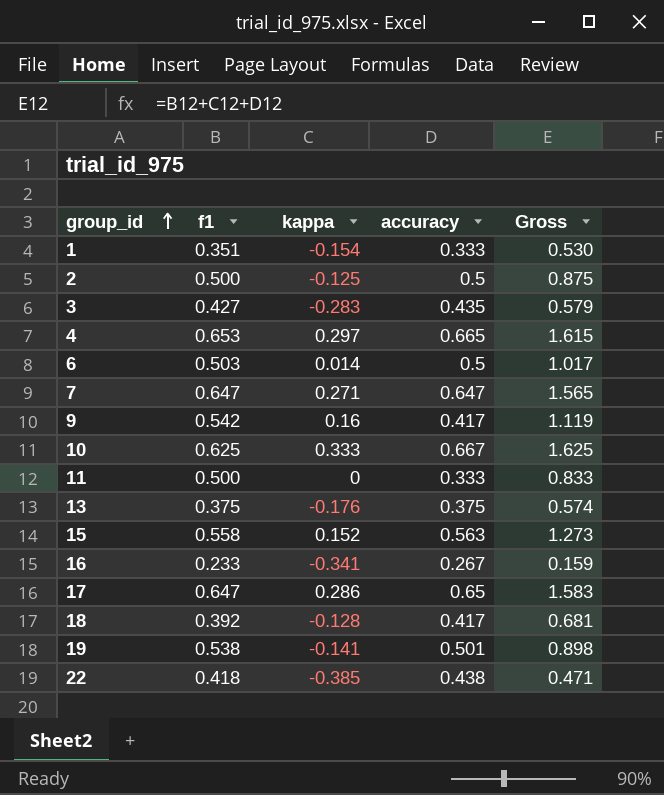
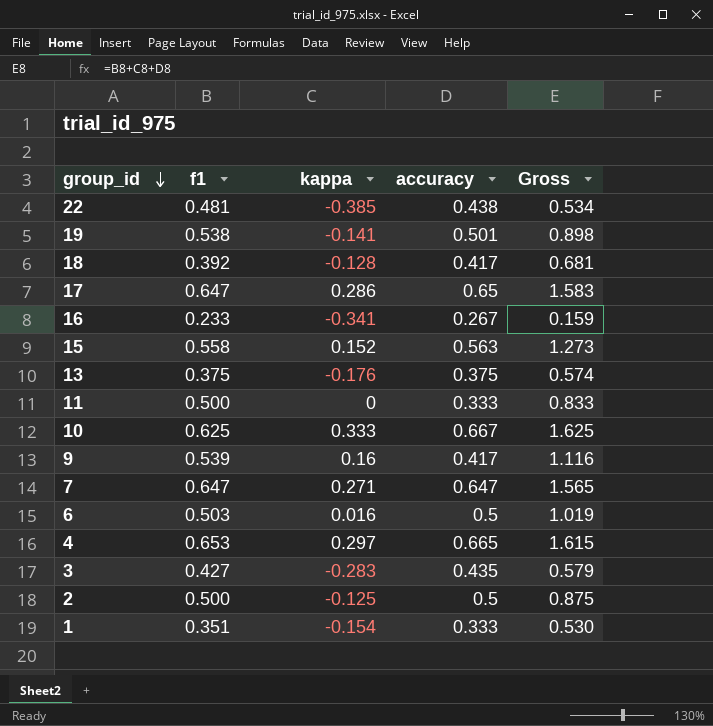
row order: group_id ascending -> group_id descending
22 | f1: 0.418 -> 0.481
22 | Gross: 0.471 -> 0.534
9 | f1: 0.542 -> 0.539
9 | Gross: 1.119 -> 1.116
6 | kappa: 0.014 -> 0.016
6 | Gross: 1.017 -> 1.019

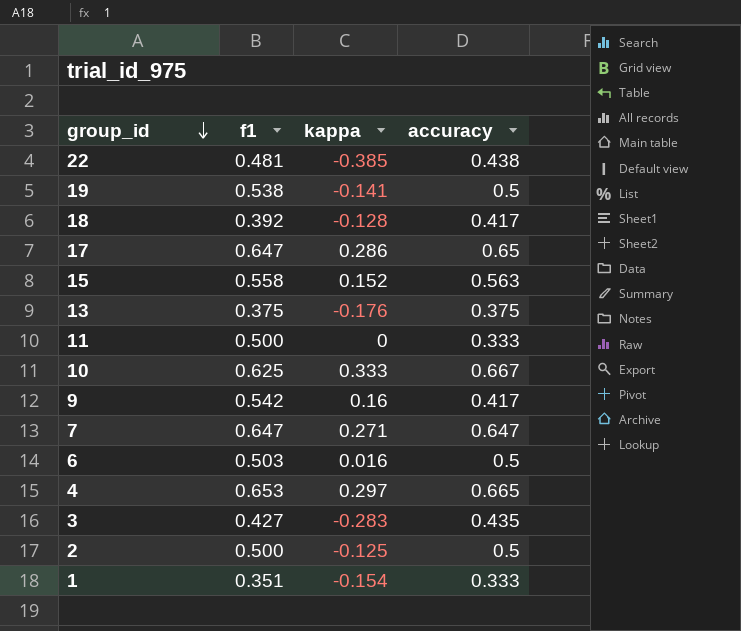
column Gross | formula: [f1] + [kappa] + [accuracy] -> none
row 16: 0.233 | -0.341 | 0.267 | 0.159 -> none
19 | accuracy: 0.501 -> 0.5
9 | f1: 0.539 -> 0.542

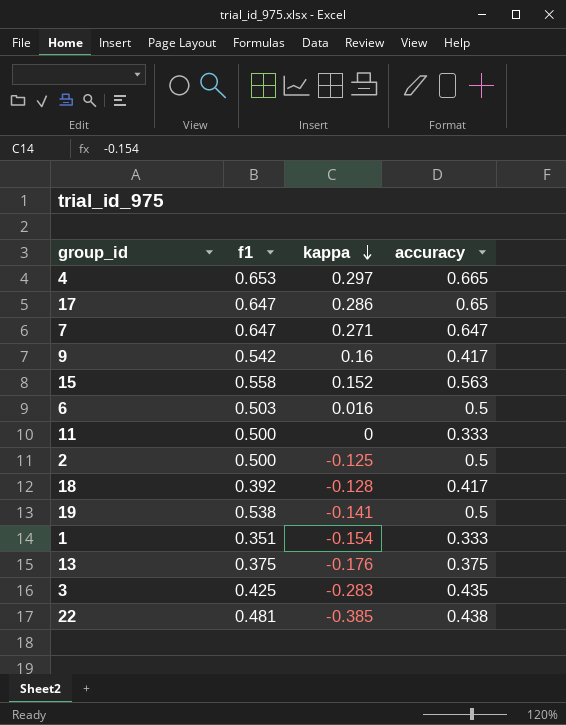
row order: group_id descending -> kappa descending
row 10: 0.625 | 0.333 | 0.667 -> none
3 | f1: 0.427 -> 0.425

